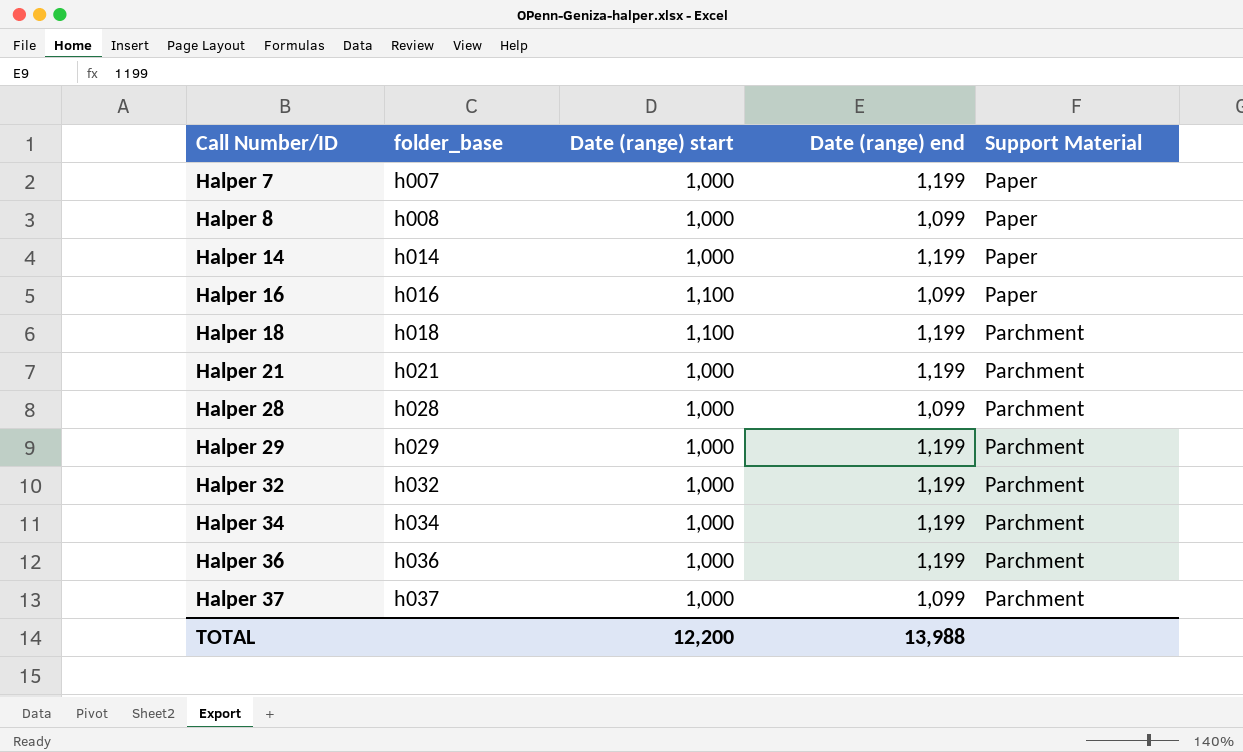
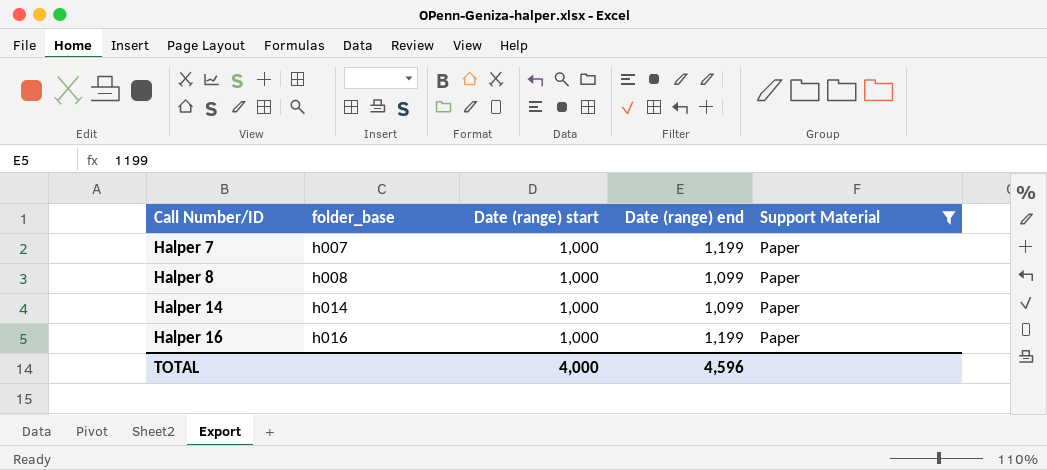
filter: none -> Support Material = Paper
Halper 14 | Date (range) end: 1,199 -> 1,099
Halper 16 | Date (range) start: 1,100 -> 1,000
Halper 16 | Date (range) end: 1,099 -> 1,199
TOTAL | Date (range) start: 12,200 -> 4,000
TOTAL | Date (range) end: 13,988 -> 4,596

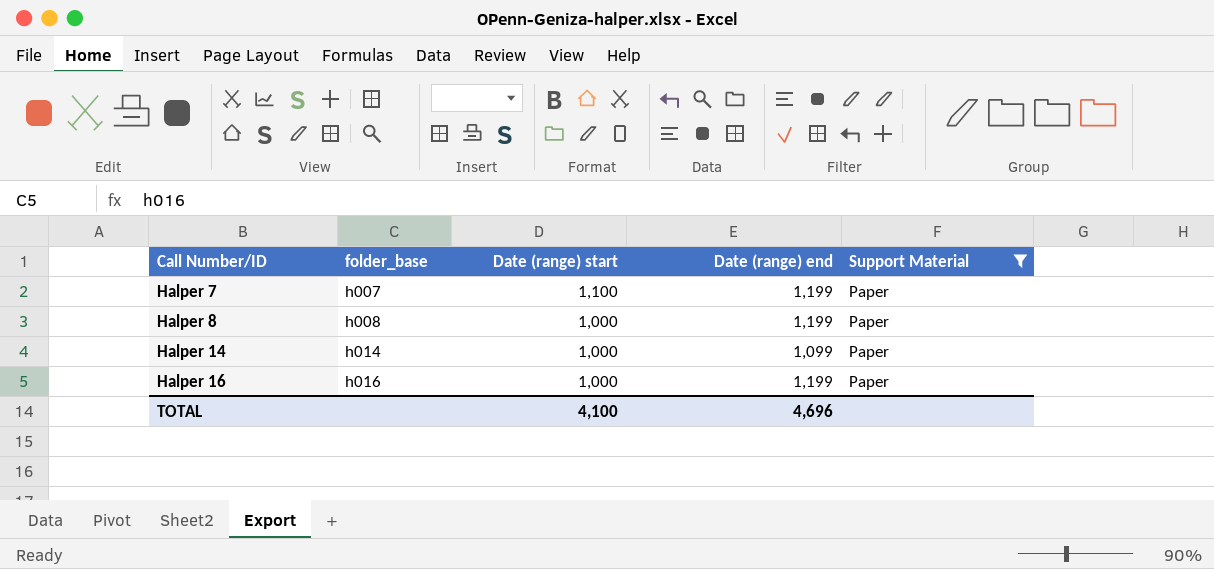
Halper 7 | Date (range) start: 1,000 -> 1,100
Halper 8 | Date (range) end: 1,099 -> 1,199
TOTAL | Date (range) start: 4,000 -> 4,100
TOTAL | Date (range) end: 4,596 -> 4,696

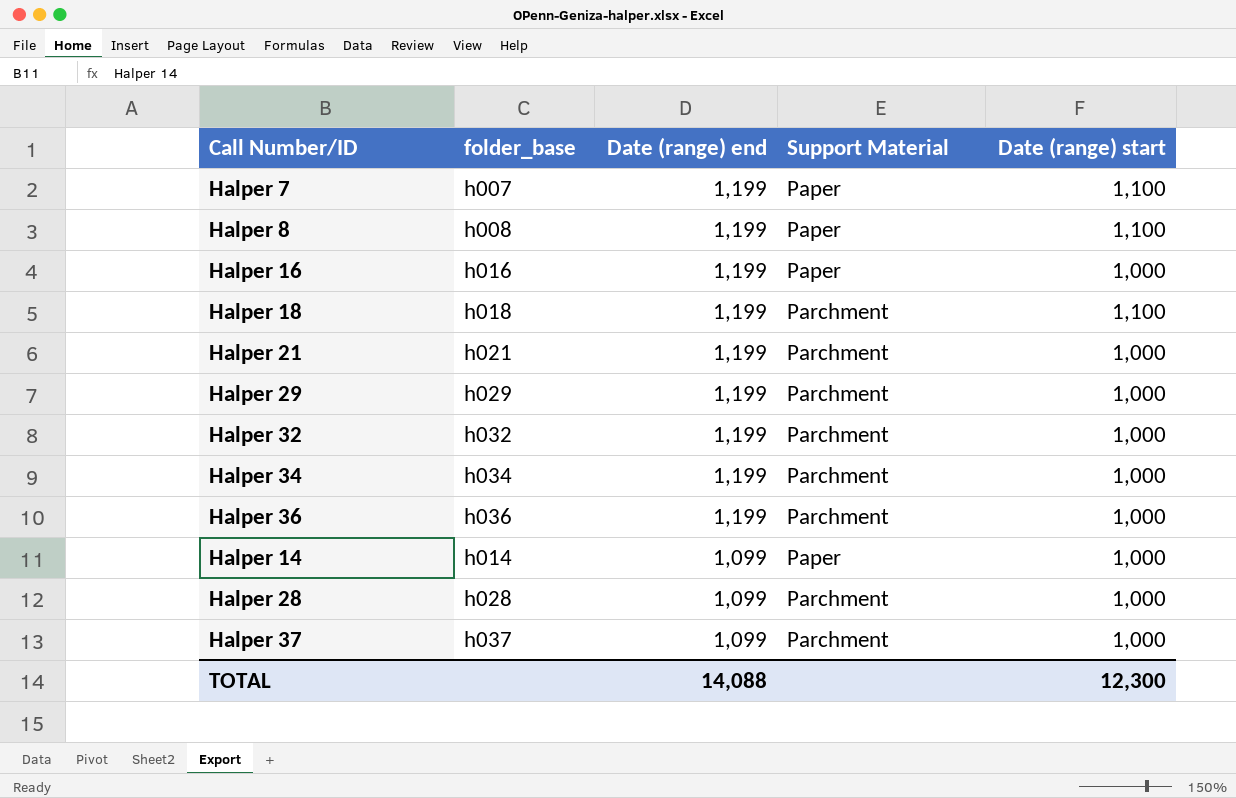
filter: Support Material = Paper -> none
row order: Call Number/ID ascending -> Date (range) end descending
column Date (range) start | position: 3 -> 5
Halper 8 | Date (range) start: 1,000 -> 1,100
TOTAL | Date (range) end: 4,696 -> 14,088
TOTAL | Date (range) start: 4,100 -> 12,300

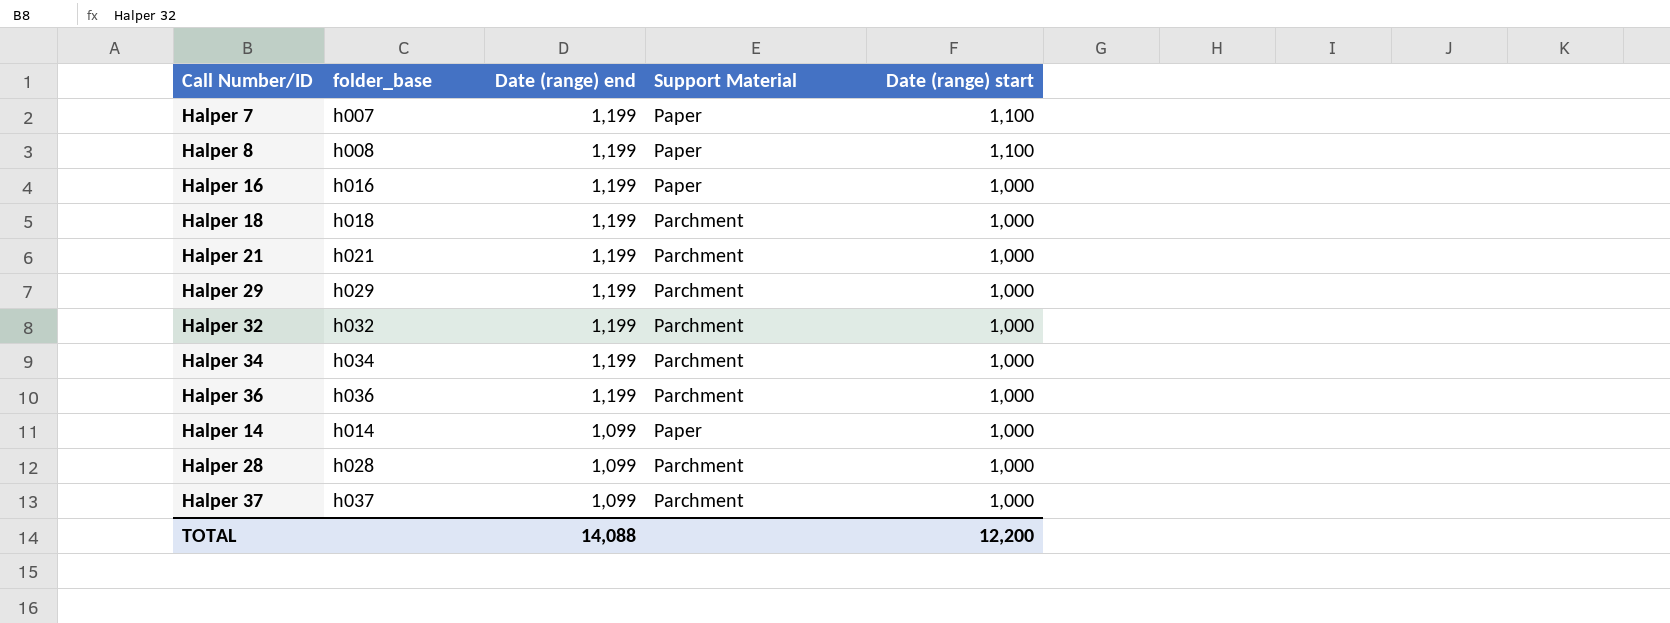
Halper 18 | Date (range) start: 1,100 -> 1,000
TOTAL | Date (range) start: 12,300 -> 12,200

